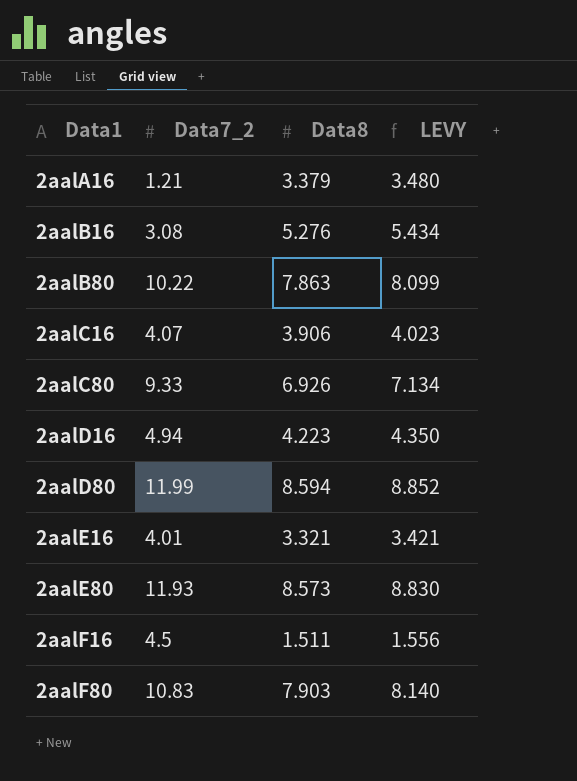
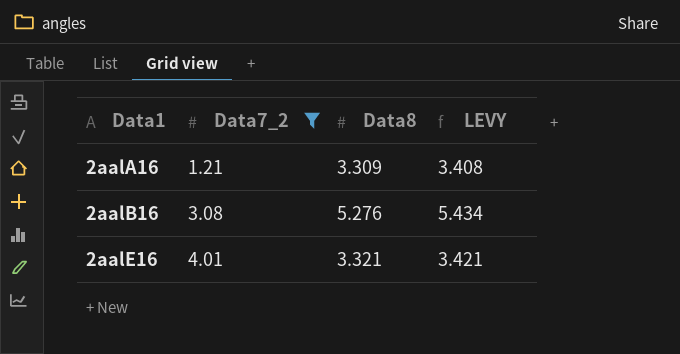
filter: none -> Data7_2 <= 4.01
2aalA16 | Data8: 3.379 -> 3.309
2aalA16 | LEVY: 3.480 -> 3.408

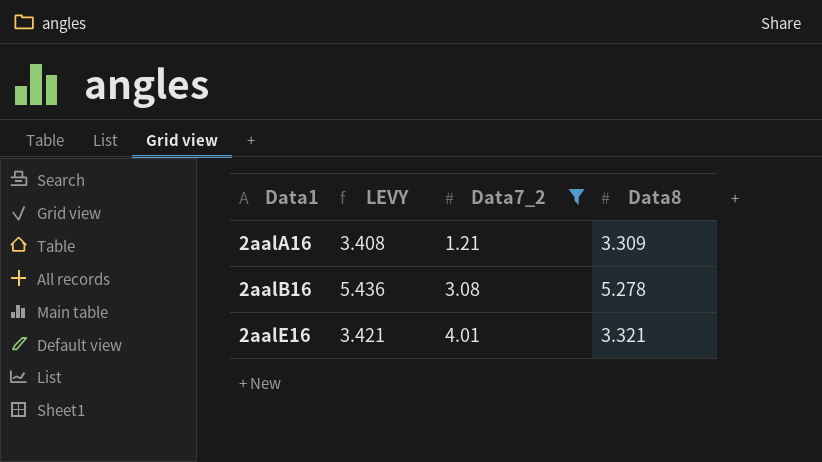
column LEVY | position: 4 -> 2
2aalB16 | LEVY: 5.434 -> 5.436
2aalB16 | Data8: 5.276 -> 5.278

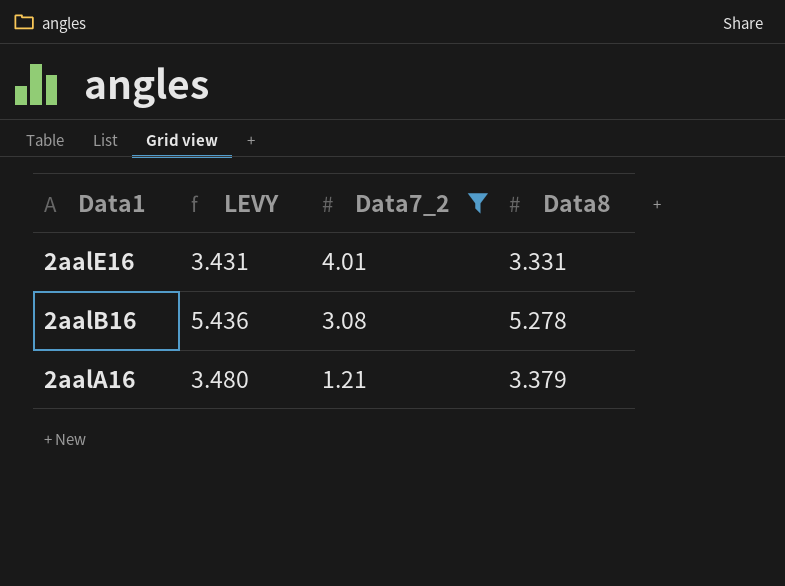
row order: Data1 ascending -> Data1 descending
2aalE16 | LEVY: 3.421 -> 3.431
2aalE16 | Data8: 3.321 -> 3.331
2aalA16 | LEVY: 3.408 -> 3.480
2aalA16 | Data8: 3.309 -> 3.379

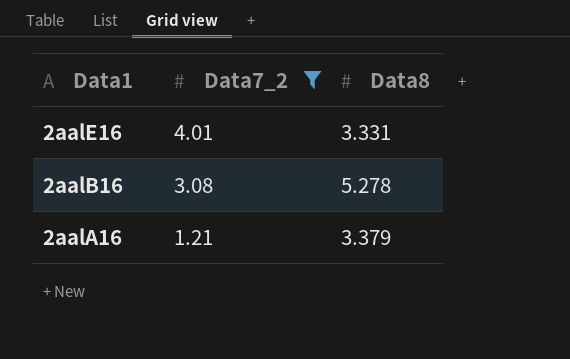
column LEVY | formula: [Data8] * 1.03 -> none

